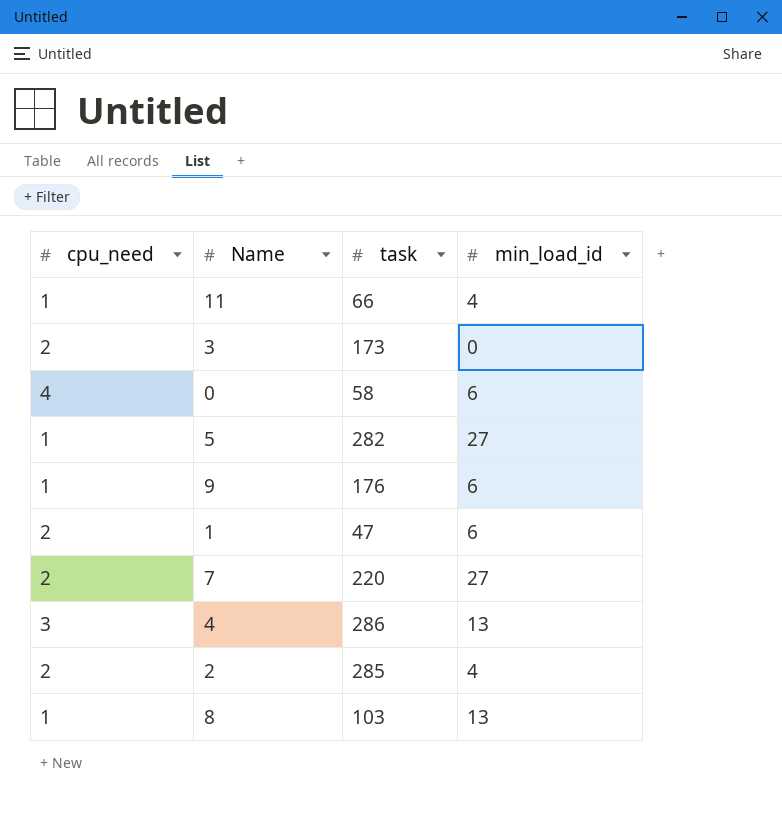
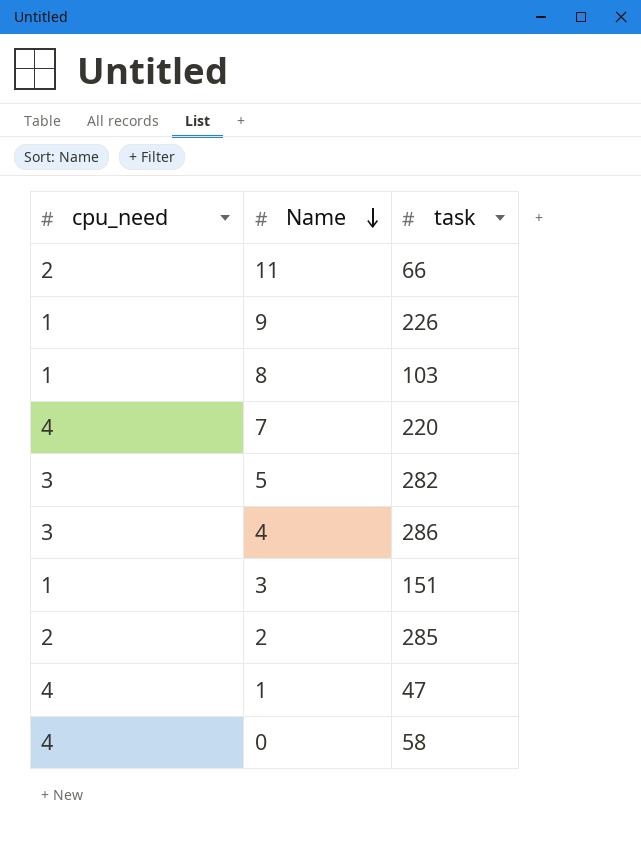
row order: none -> Name descending
column min_load_id | position: 4 -> none
11 | cpu_need: 1 -> 2
9 | task: 176 -> 226
7 | cpu_need: 2 -> 4
5 | cpu_need: 1 -> 3
3 | cpu_need: 2 -> 1
3 | task: 173 -> 151
1 | cpu_need: 2 -> 4

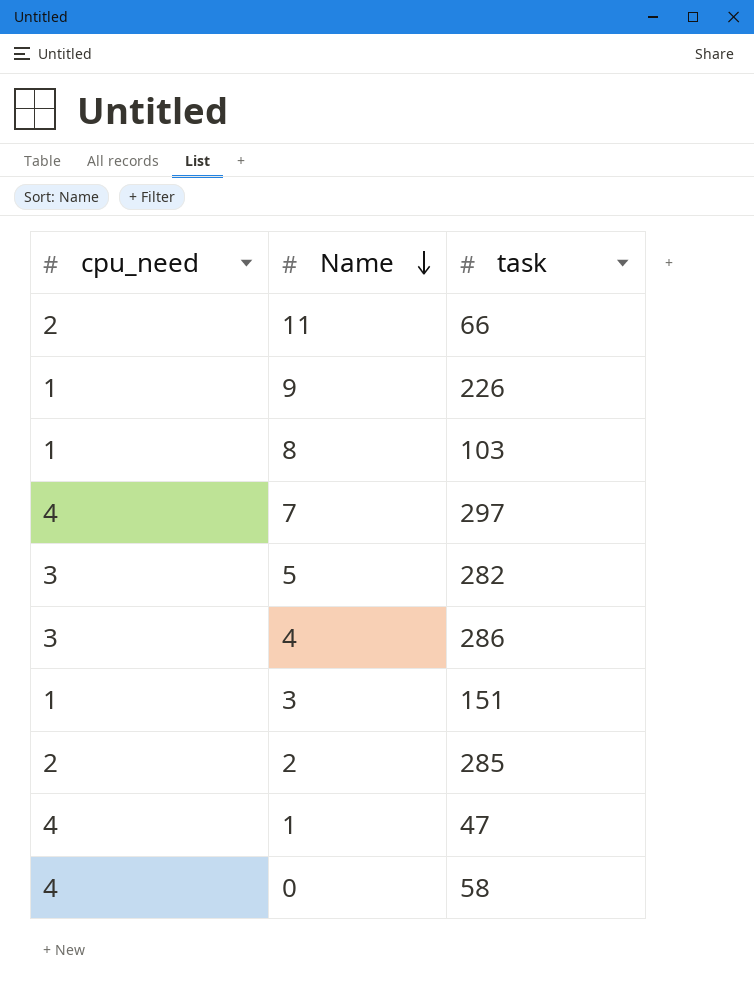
7 | task: 220 -> 297

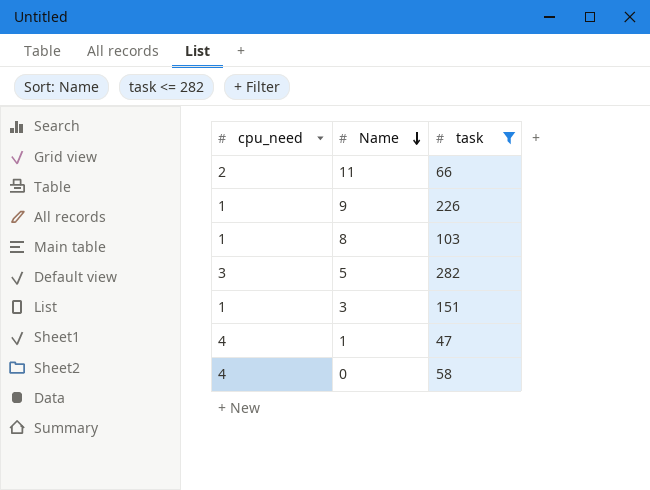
filter: none -> task <= 282

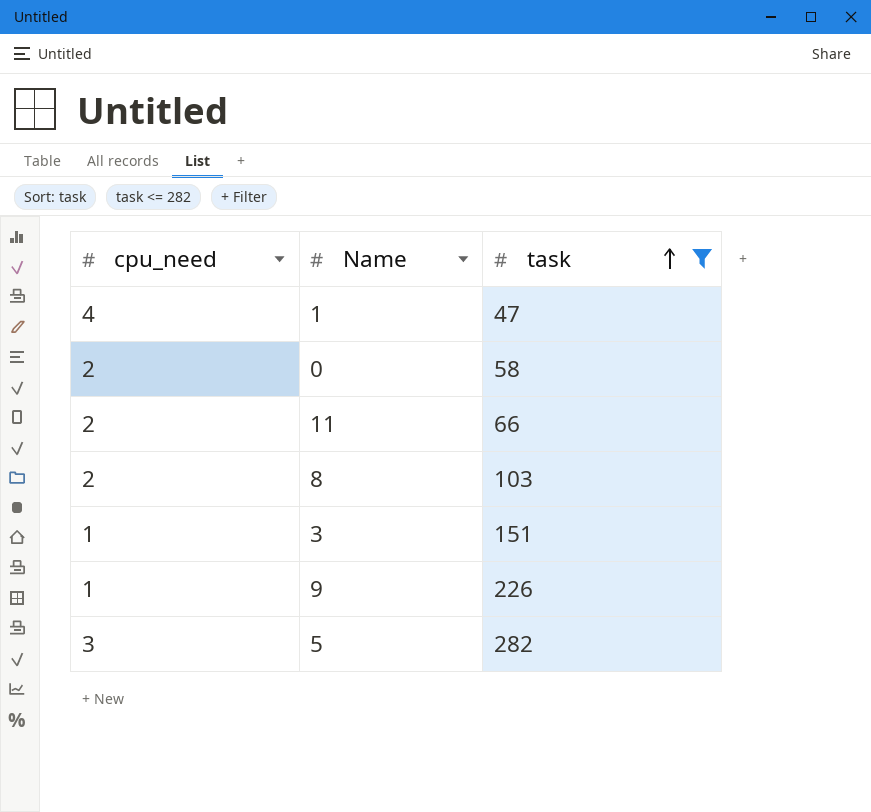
row order: Name descending -> task ascending
0 | cpu_need: 4 -> 2
8 | cpu_need: 1 -> 2

